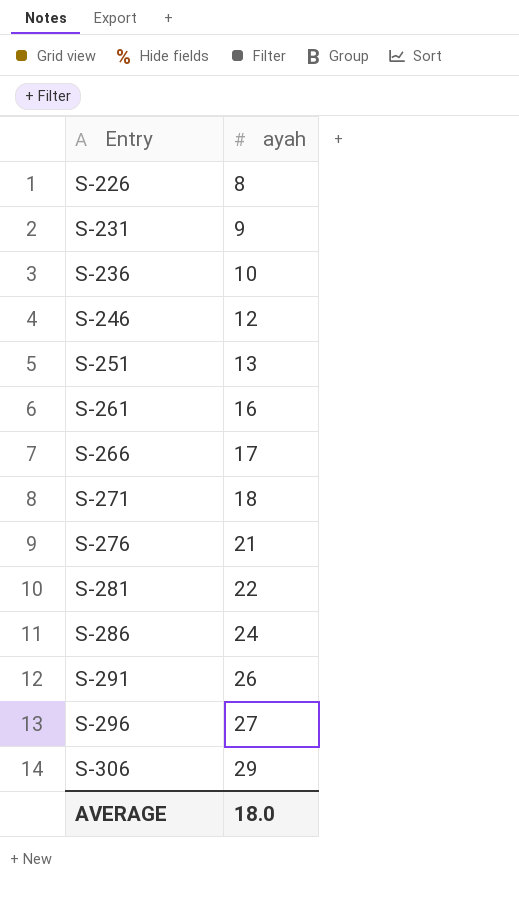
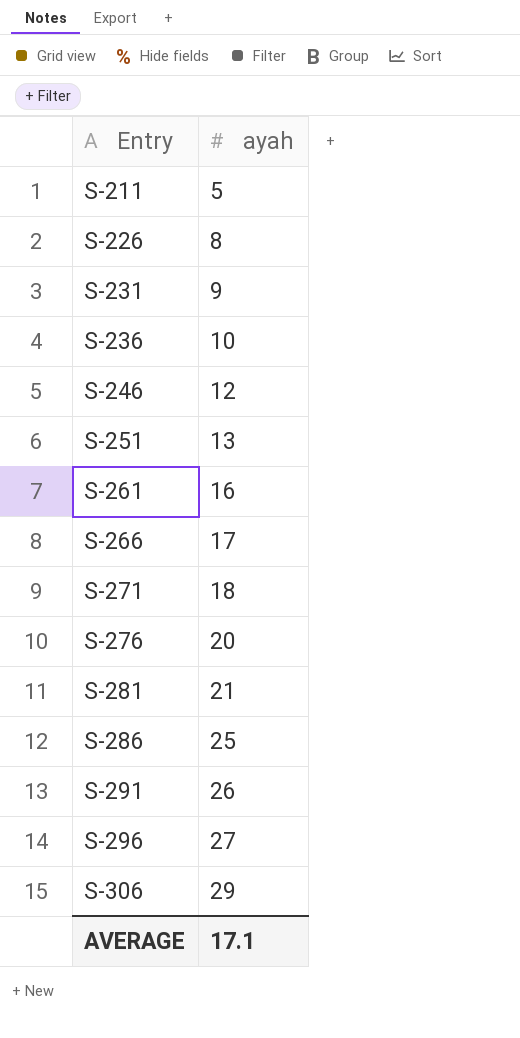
row S-211: none -> 5
S-276 | ayah: 21 -> 20
S-281 | ayah: 22 -> 21
S-286 | ayah: 24 -> 25
AVERAGE | ayah: 18.0 -> 17.1

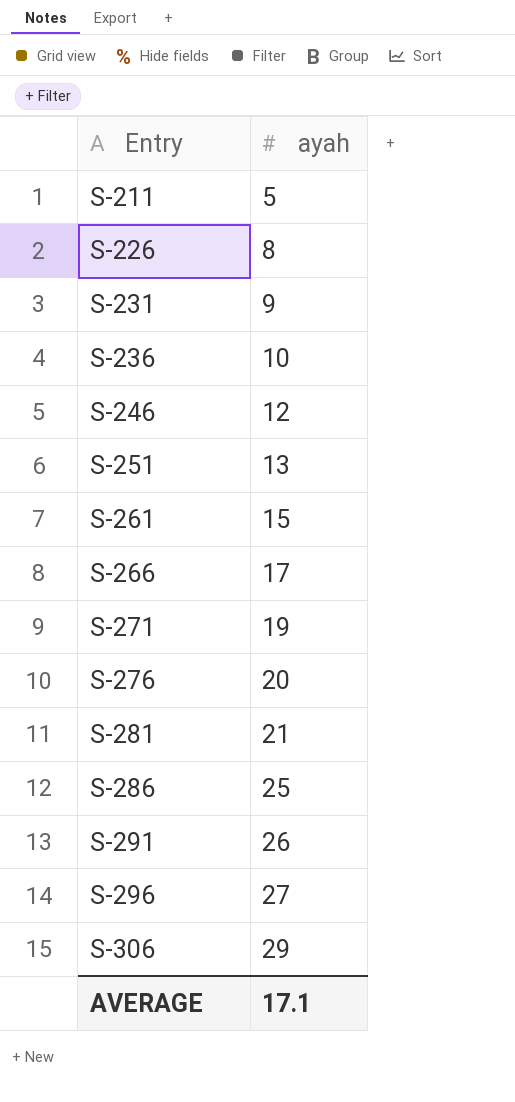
S-261 | ayah: 16 -> 15
S-271 | ayah: 18 -> 19

